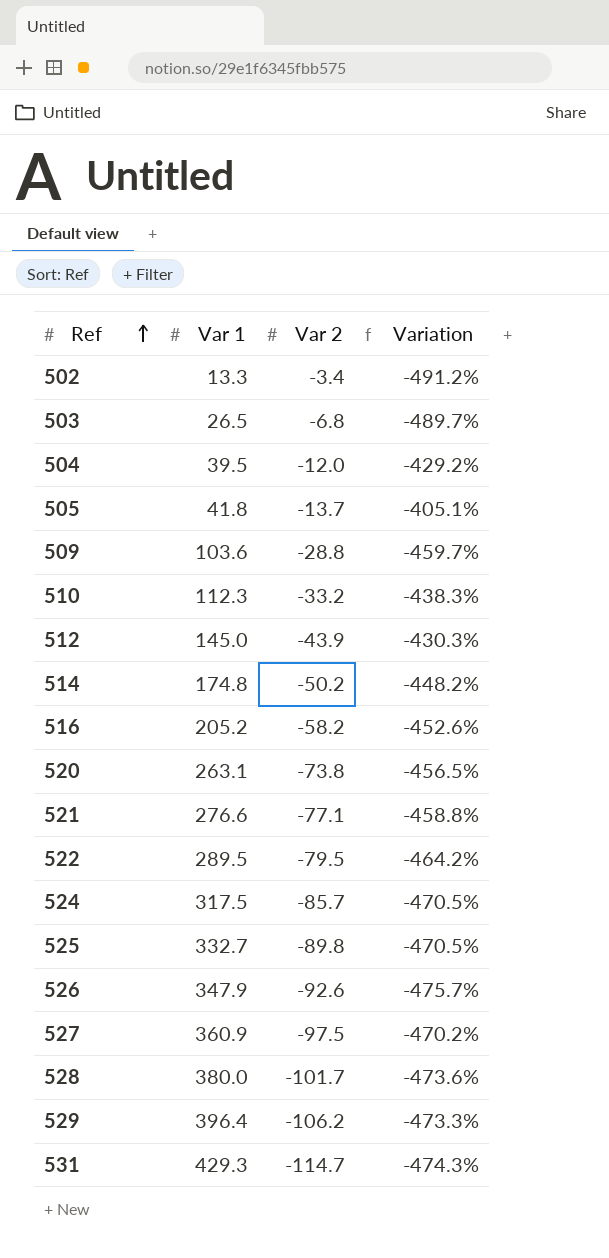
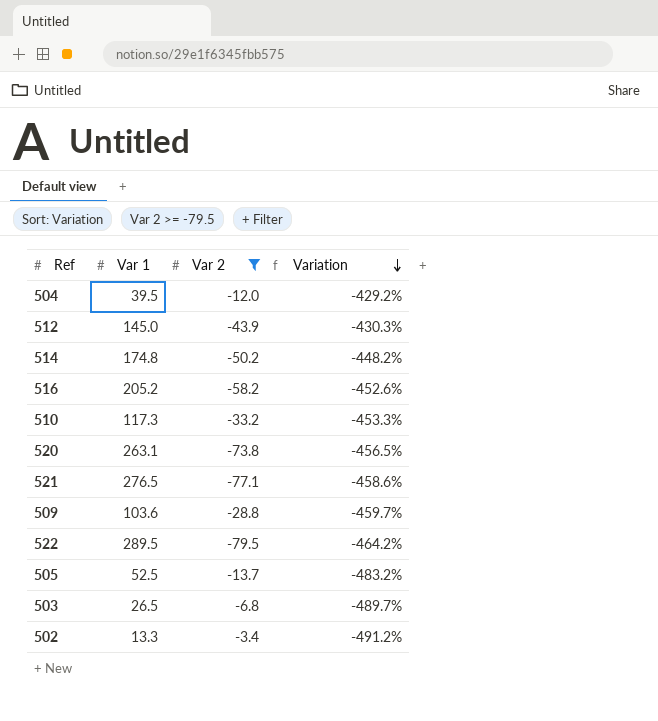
filter: none -> Var 2 >= -79.5
row order: Ref ascending -> Variation descending
510 | Var 1: 112.3 -> 117.3
510 | Variation: -438.3% -> -453.3%
521 | Var 1: 276.6 -> 276.5
521 | Variation: -458.8% -> -458.6%
505 | Var 1: 41.8 -> 52.5
505 | Variation: -405.1% -> -483.2%

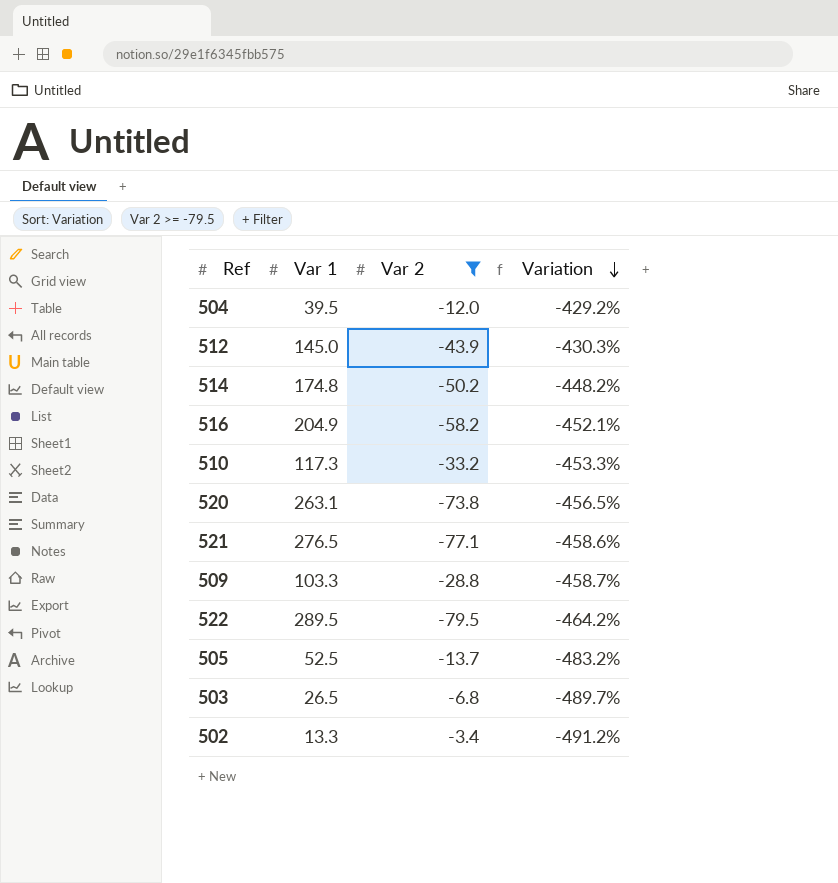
516 | Var 1: 205.2 -> 204.9
516 | Variation: -452.6% -> -452.1%
509 | Var 1: 103.6 -> 103.3
509 | Variation: -459.7% -> -458.7%

